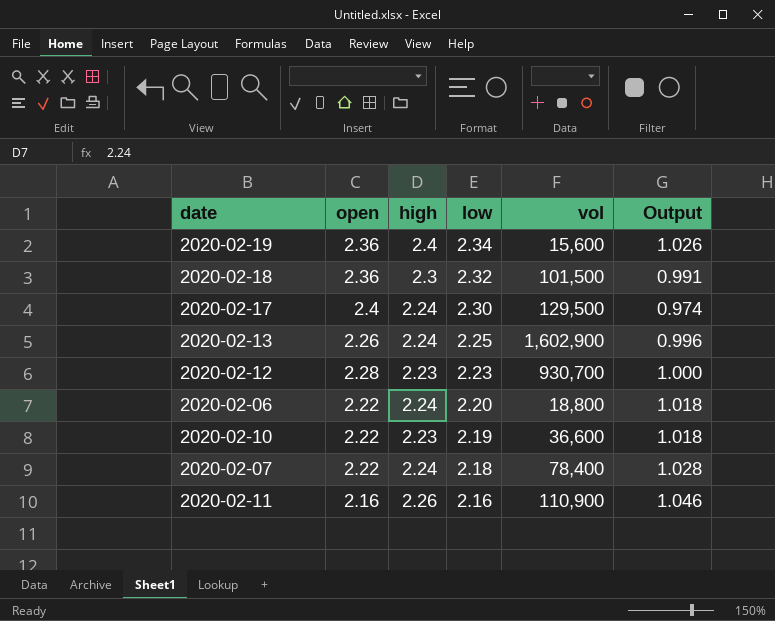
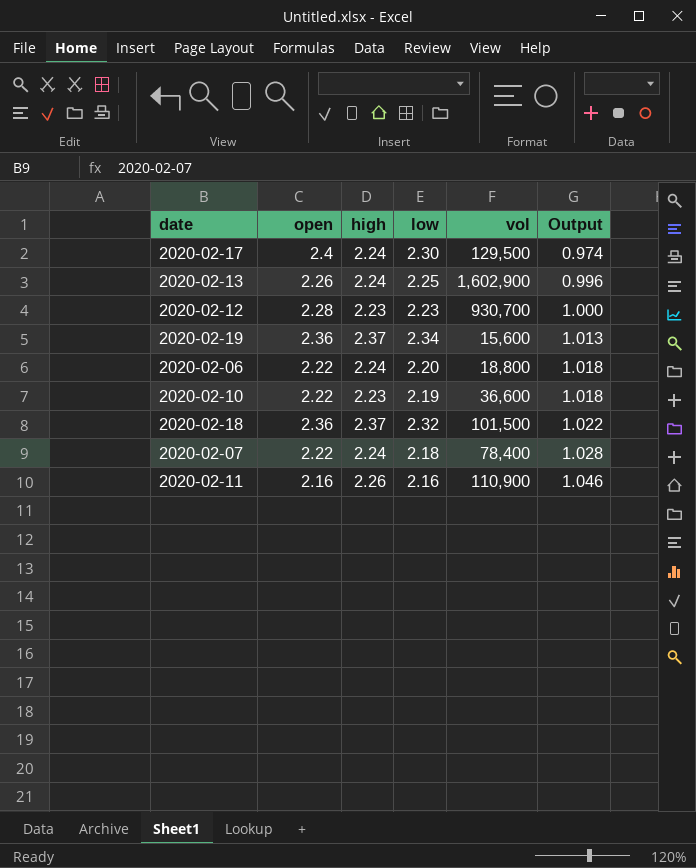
row order: low descending -> Output ascending
2020-02-19 | high: 2.4 -> 2.37
2020-02-19 | Output: 1.026 -> 1.013
2020-02-18 | high: 2.3 -> 2.37
2020-02-18 | Output: 0.991 -> 1.022

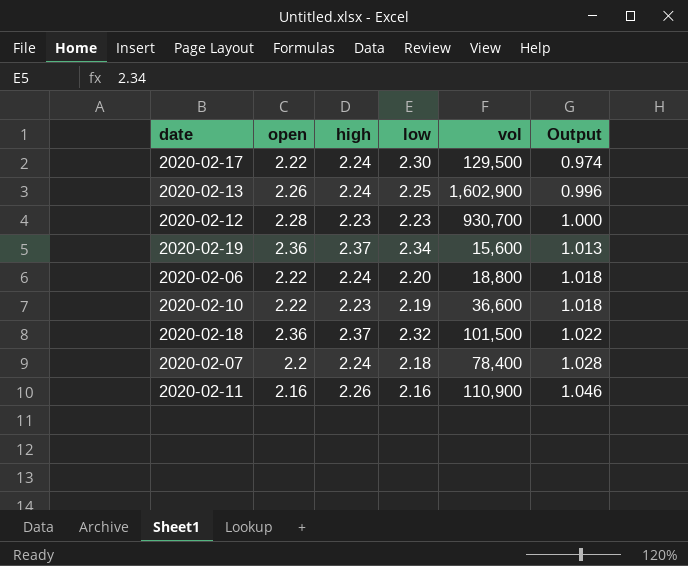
2020-02-17 | open: 2.4 -> 2.22
2020-02-07 | open: 2.22 -> 2.2

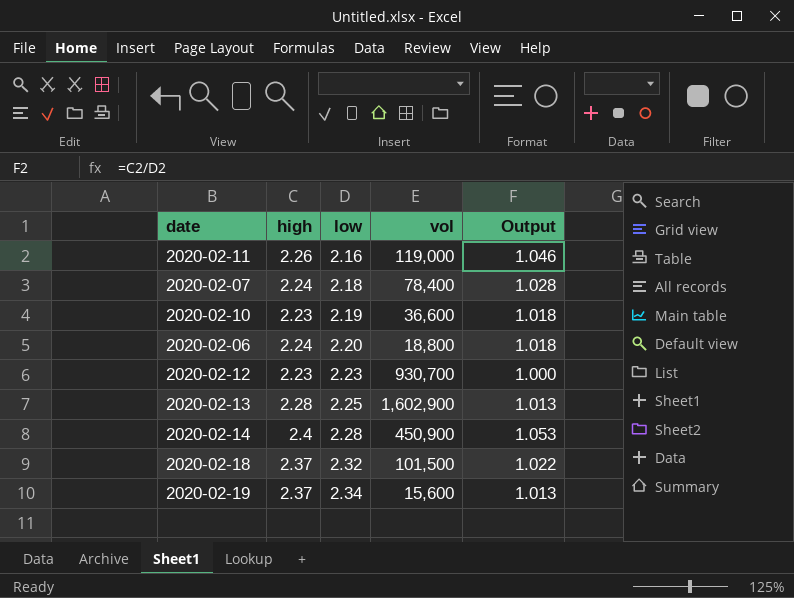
row order: Output ascending -> low ascending
column open | position: 2 -> none
row 2020-02-17: 2.22 | 2.24 | 2.30 | 129,500 | 0.974 -> none
2020-02-11 | vol: 110,900 -> 119,000
2020-02-13 | high: 2.24 -> 2.28
2020-02-13 | Output: 0.996 -> 1.013
row 2020-02-14: none -> 2.4 | 2.28 | 450,900 | 1.053

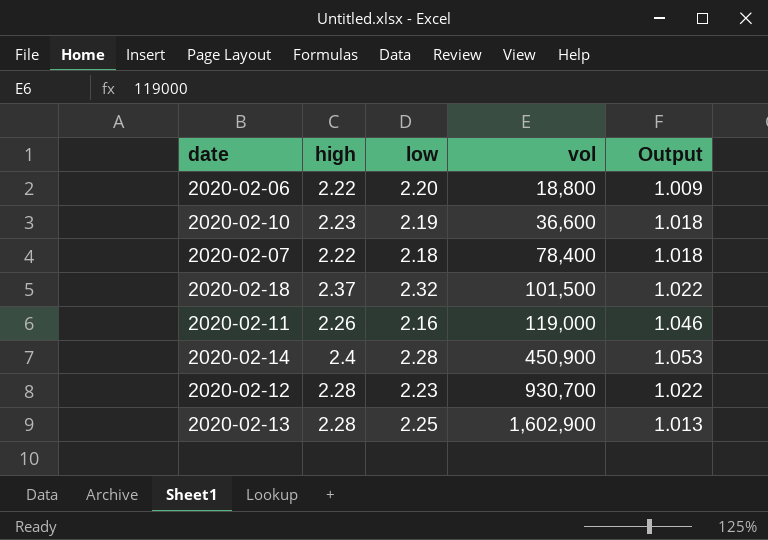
row order: low ascending -> vol ascending
row 2020-02-19: 2.37 | 2.34 | 15,600 | 1.013 -> none
2020-02-06 | high: 2.24 -> 2.22
2020-02-06 | Output: 1.018 -> 1.009
2020-02-07 | high: 2.24 -> 2.22
2020-02-07 | Output: 1.028 -> 1.018
2020-02-12 | high: 2.23 -> 2.28
2020-02-12 | Output: 1.000 -> 1.022

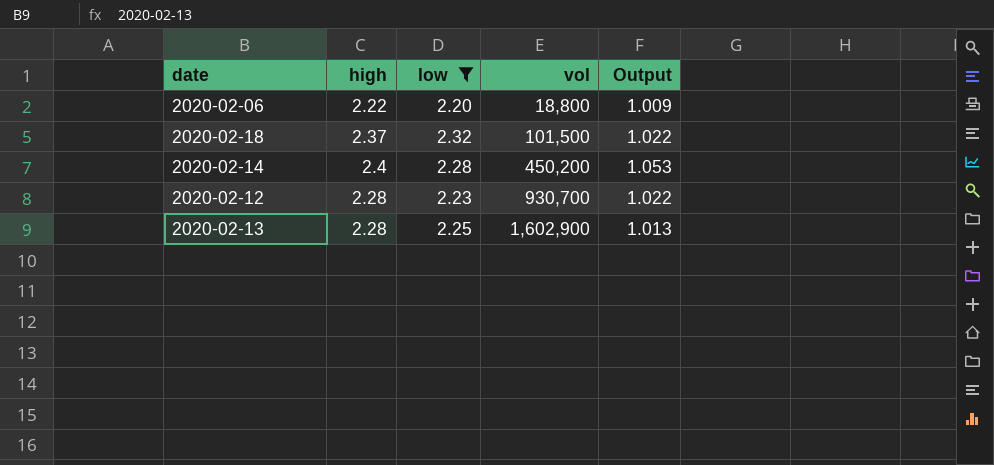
filter: none -> low >= 2.20
2020-02-14 | vol: 450,900 -> 450,200

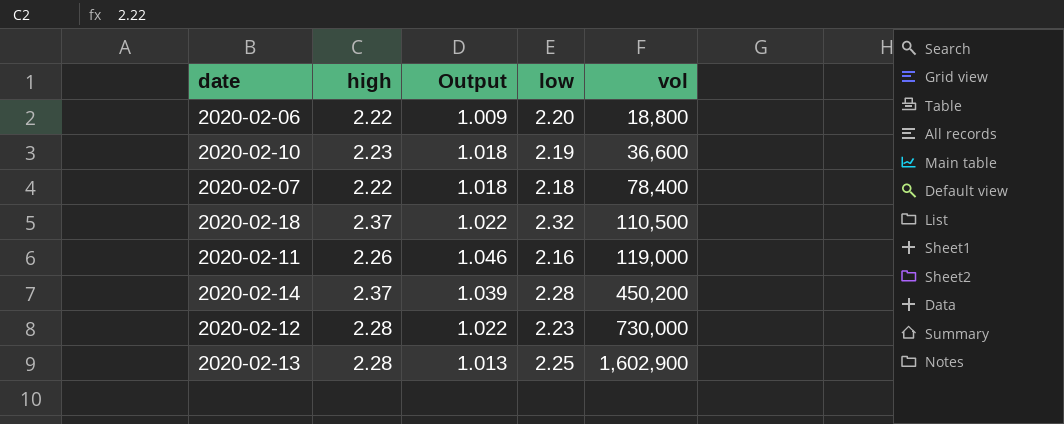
filter: low >= 2.20 -> none
column Output | position: 5 -> 3
2020-02-18 | vol: 101,500 -> 110,500
2020-02-14 | high: 2.4 -> 2.37
2020-02-14 | Output: 1.053 -> 1.039
2020-02-12 | vol: 930,700 -> 730,000

